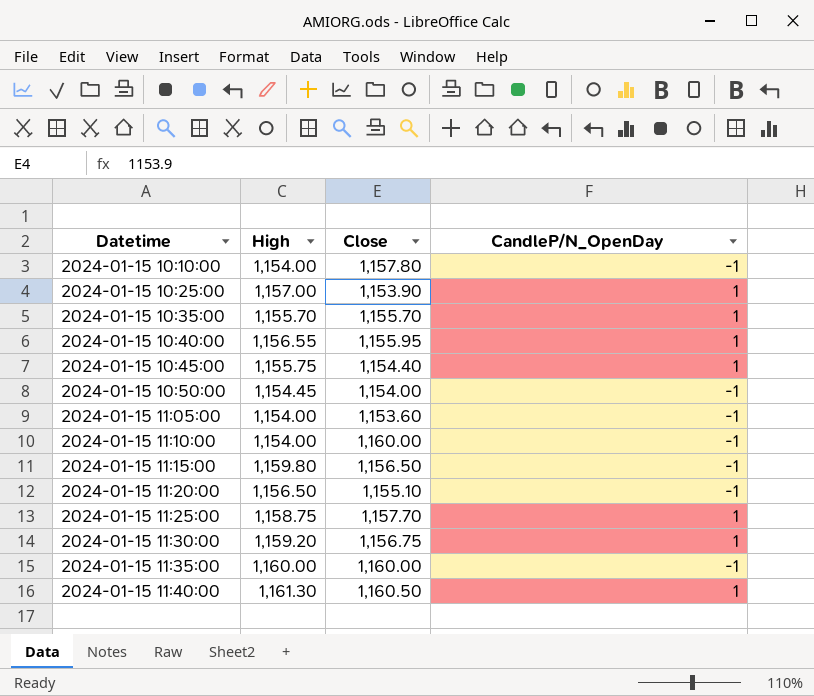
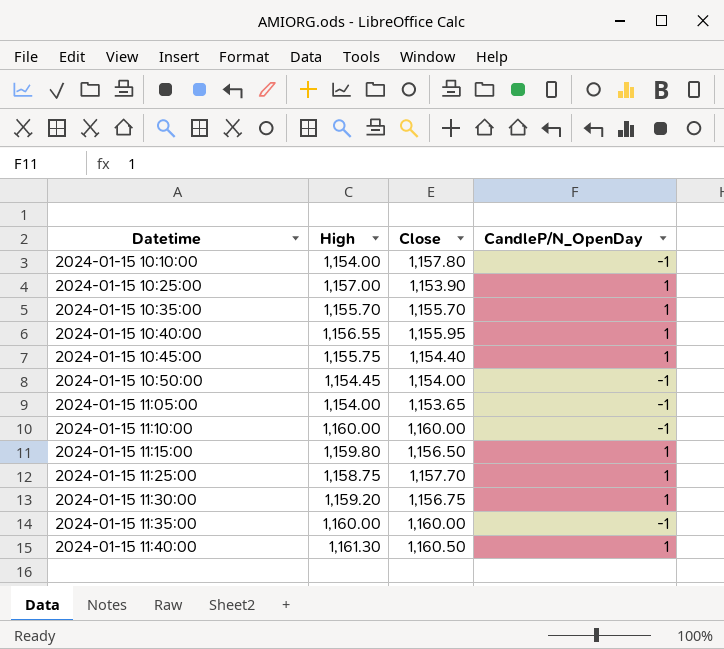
row 2024-01-15 11:20:00: 1,156.50 | 1,155.10 | -1 -> none
2024-01-15 11:05:00 | Close: 1,153.60 -> 1,153.65
2024-01-15 11:10:00 | High: 1,154.00 -> 1,160.00
2024-01-15 11:15:00 | CandleP/N_OpenDay: -1 -> 1

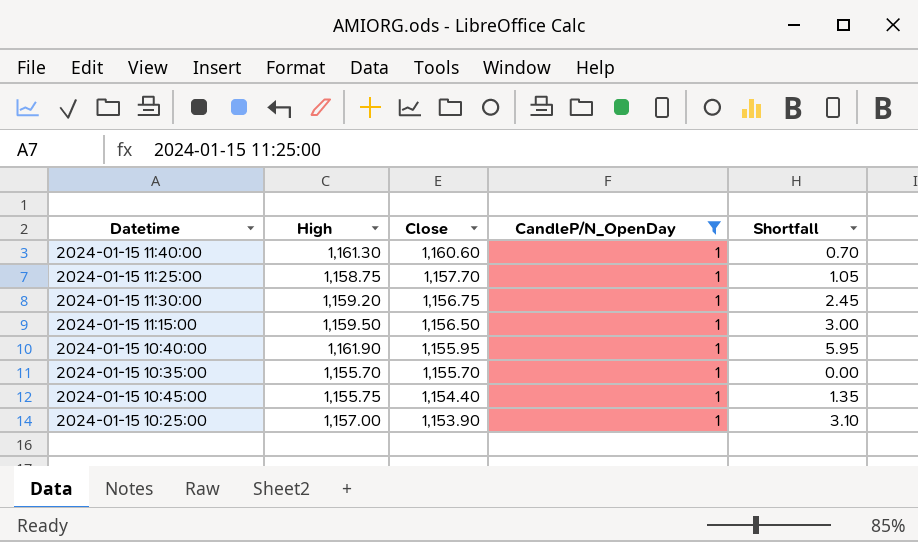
filter: none -> CandleP/N_OpenDay = 1
row order: Datetime ascending -> Close descending
column Shortfall | formula: none -> [High] - [Close]
2024-01-15 11:40:00 | Close: 1,160.50 -> 1,160.60
2024-01-15 11:15:00 | High: 1,159.80 -> 1,159.50
2024-01-15 10:40:00 | High: 1,156.55 -> 1,161.90

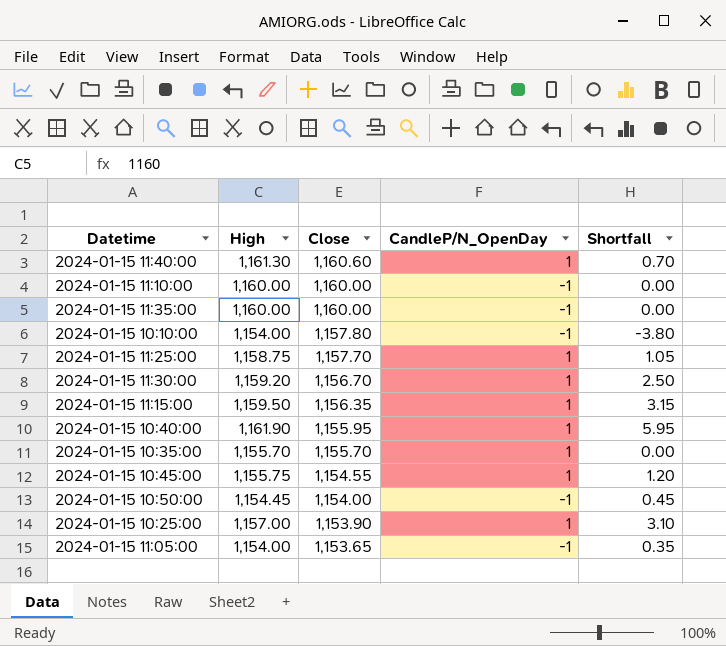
filter: CandleP/N_OpenDay = 1 -> none
2024-01-15 11:30:00 | Close: 1,156.75 -> 1,156.70
2024-01-15 11:30:00 | Shortfall: 2.45 -> 2.50
2024-01-15 11:15:00 | Close: 1,156.50 -> 1,156.35
2024-01-15 11:15:00 | Shortfall: 3.00 -> 3.15
2024-01-15 10:45:00 | Close: 1,154.40 -> 1,154.55
2024-01-15 10:45:00 | Shortfall: 1.35 -> 1.20

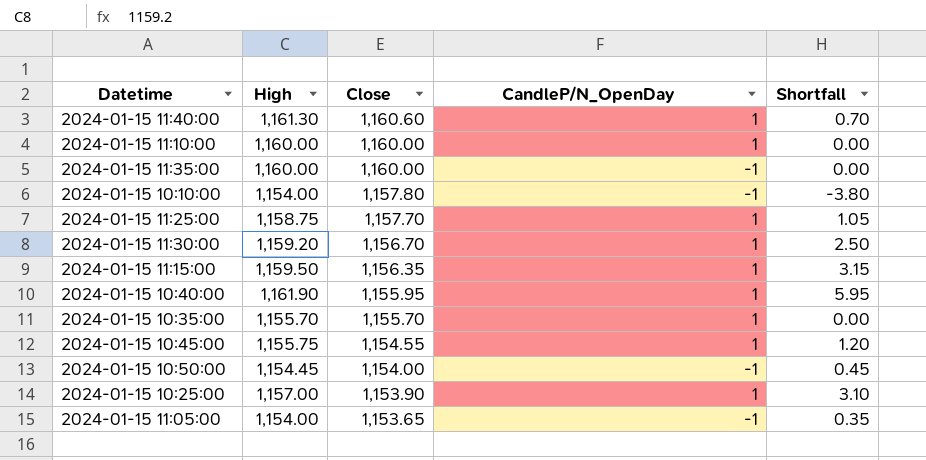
2024-01-15 11:10:00 | CandleP/N_OpenDay: -1 -> 1

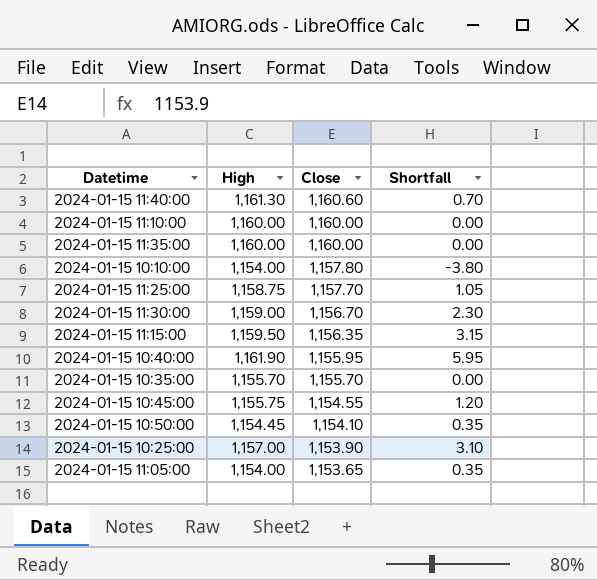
column CandleP/N_OpenDay | position: 4 -> none
2024-01-15 11:30:00 | High: 1,159.20 -> 1,159.00
2024-01-15 11:30:00 | Shortfall: 2.50 -> 2.30
2024-01-15 10:50:00 | Close: 1,154.00 -> 1,154.10
2024-01-15 10:50:00 | Shortfall: 0.45 -> 0.35

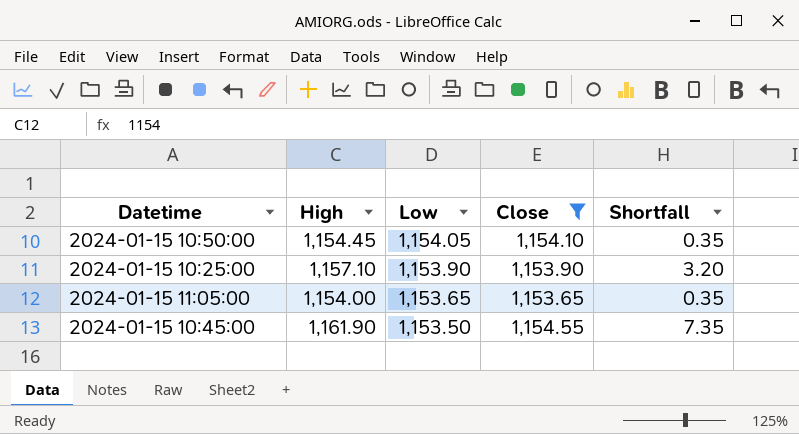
filter: none -> Close <= 1,154.55
row order: Close descending -> Low descending
column Low | position: none -> 3
2024-01-15 10:25:00 | High: 1,157.00 -> 1,157.10
2024-01-15 10:25:00 | Shortfall: 3.10 -> 3.20
2024-01-15 10:45:00 | High: 1,155.75 -> 1,161.90
2024-01-15 10:45:00 | Shortfall: 1.20 -> 7.35

